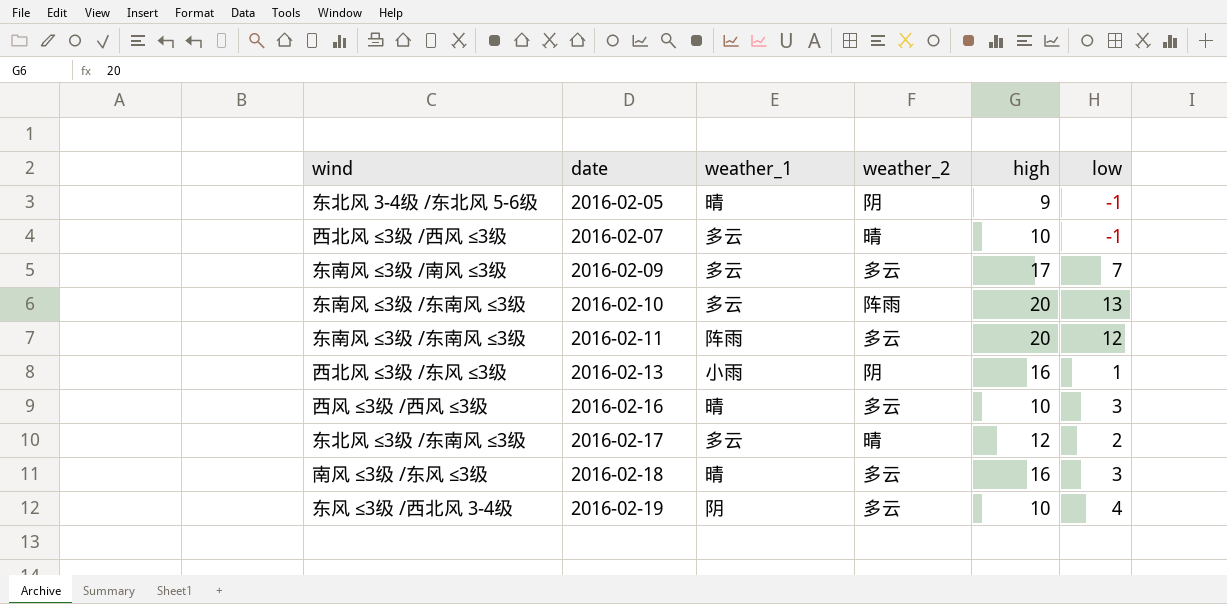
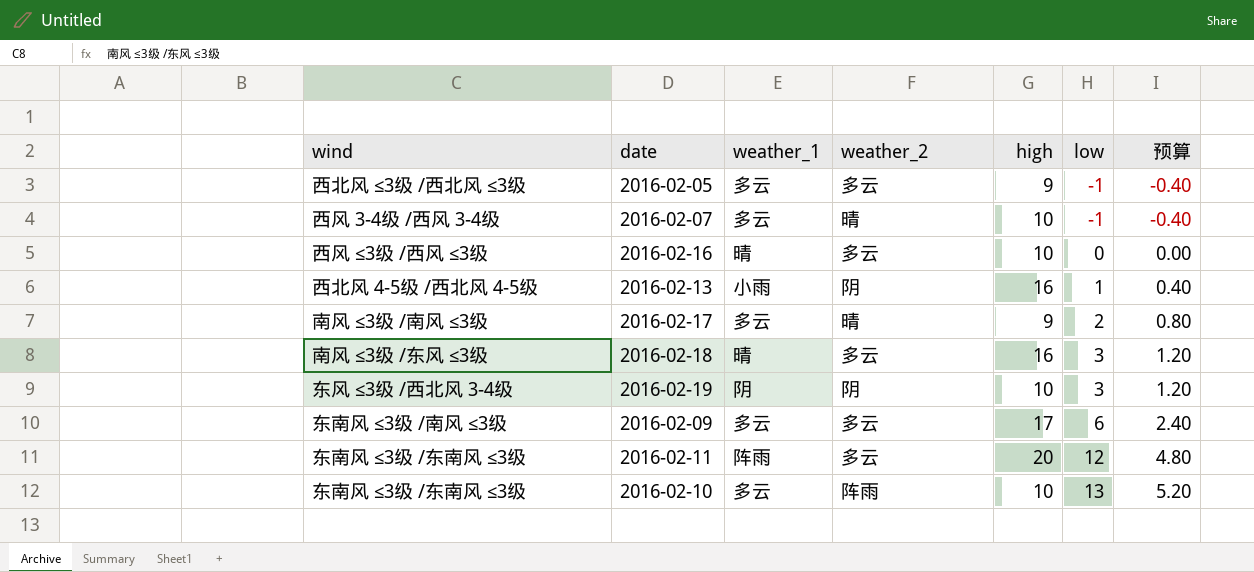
row order: date ascending -> low ascending
column 预算 | formula: none -> [low] * 0.4
2016-02-05 | wind: 东北风 3-4级 /东北风 5-6级 -> 西北风 ≤3级 /西北风 ≤3级
2016-02-05 | weather_1: 晴 -> 多云
2016-02-05 | weather_2: 阴 -> 多云
2016-02-07 | wind: 西北风 ≤3级 /西风 ≤3级 -> 西风 3-4级 /西风 3-4级
2016-02-16 | low: 3 -> 0
2016-02-13 | wind: 西北风 ≤3级 /东风 ≤3级 -> 西北风 4-5级 /西北风 4-5级
2016-02-17 | wind: 东北风 ≤3级 /东南风 ≤3级 -> 南风 ≤3级 /南风 ≤3级
2016-02-17 | high: 12 -> 9
2016-02-19 | weather_2: 多云 -> 阴
2016-02-19 | low: 4 -> 3
2016-02-09 | low: 7 -> 6
2016-02-10 | high: 20 -> 10

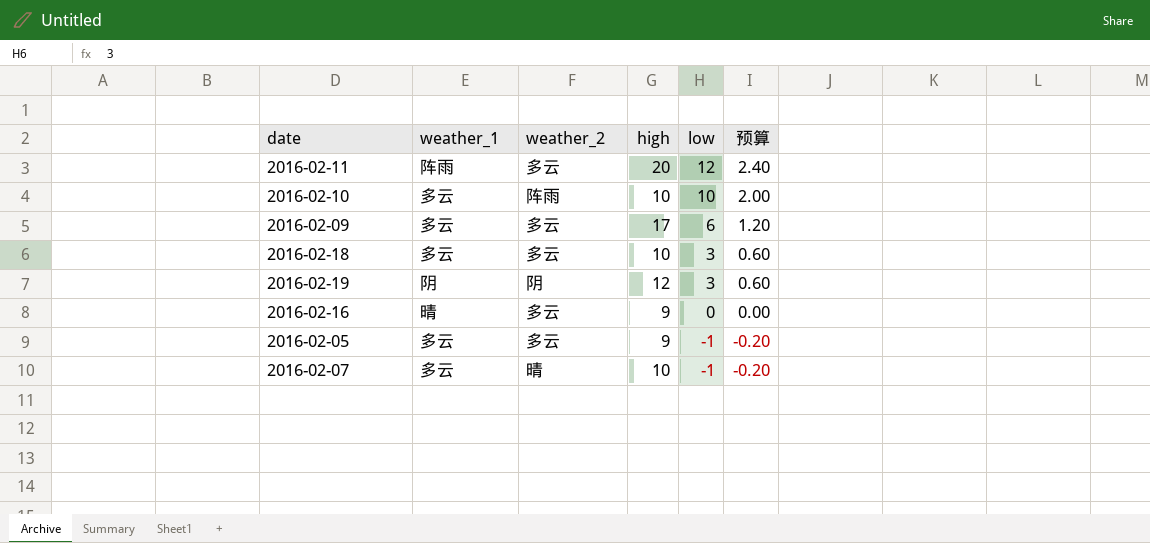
row order: low ascending -> low descending
column wind | position: 1 -> none
column 预算 | formula: [low] * 0.4 -> [low] * 0.2
row 2016-02-13: 西北风 4-5级 /西北风 4-5级 | 小雨 | 阴 | 16 | 1 | 0.40 -> none
row 2016-02-17: 南风 ≤3级 /南风 ≤3级 | 多云 | 晴 | 9 | 2 | 0.80 -> none
2016-02-10 | low: 13 -> 10
2016-02-18 | weather_1: 晴 -> 多云
2016-02-18 | high: 16 -> 10
2016-02-19 | high: 10 -> 12
2016-02-16 | high: 10 -> 9

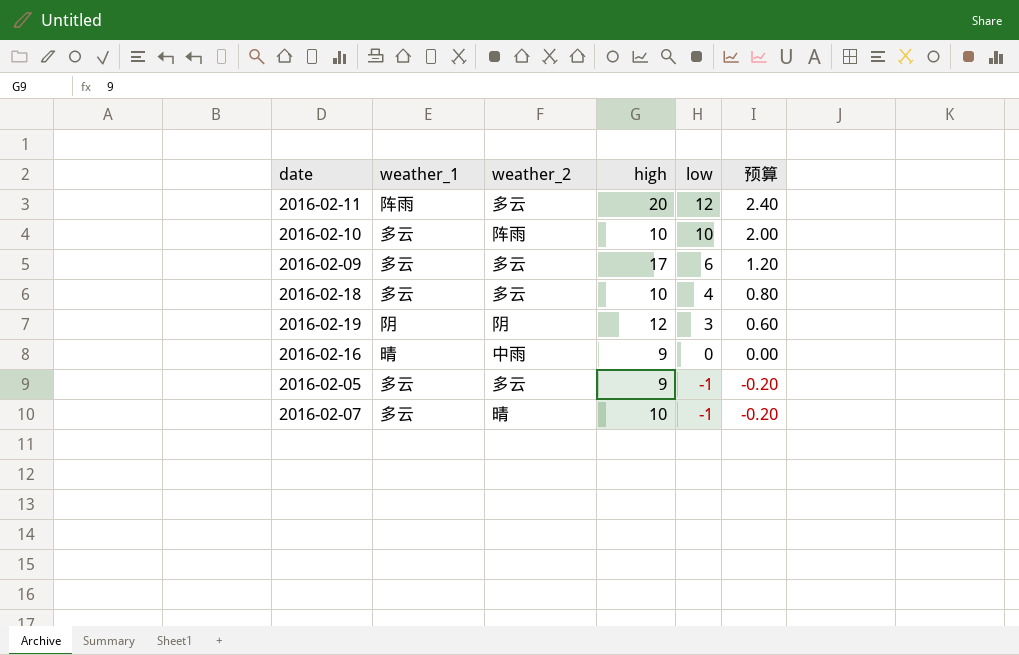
2016-02-18 | low: 3 -> 4
2016-02-18 | 预算: 0.60 -> 0.80
2016-02-16 | weather_2: 多云 -> 中雨

